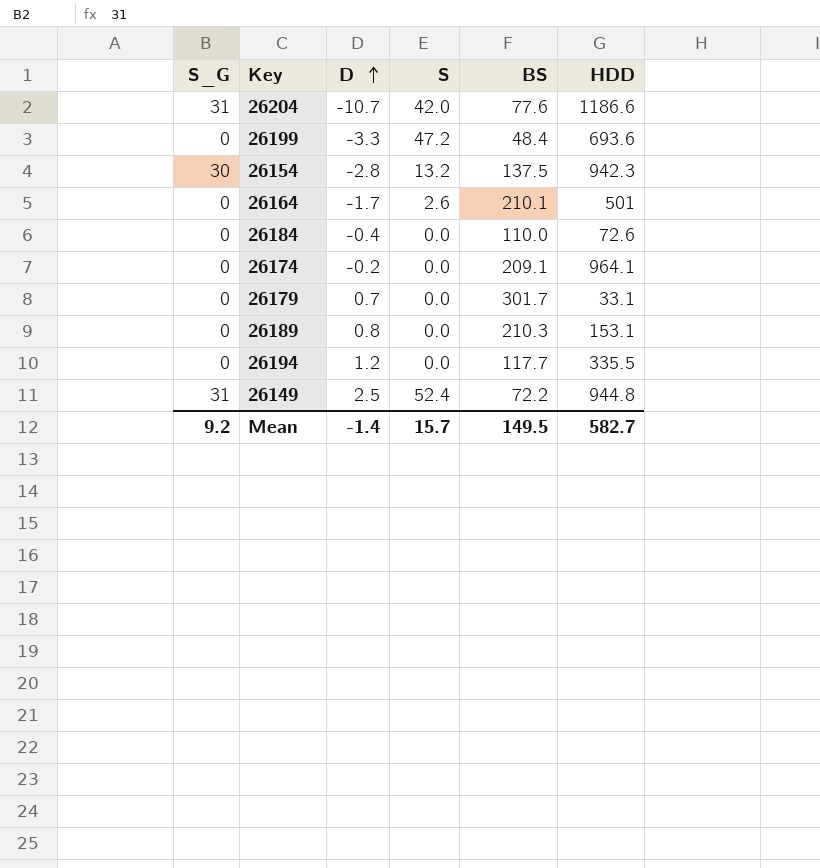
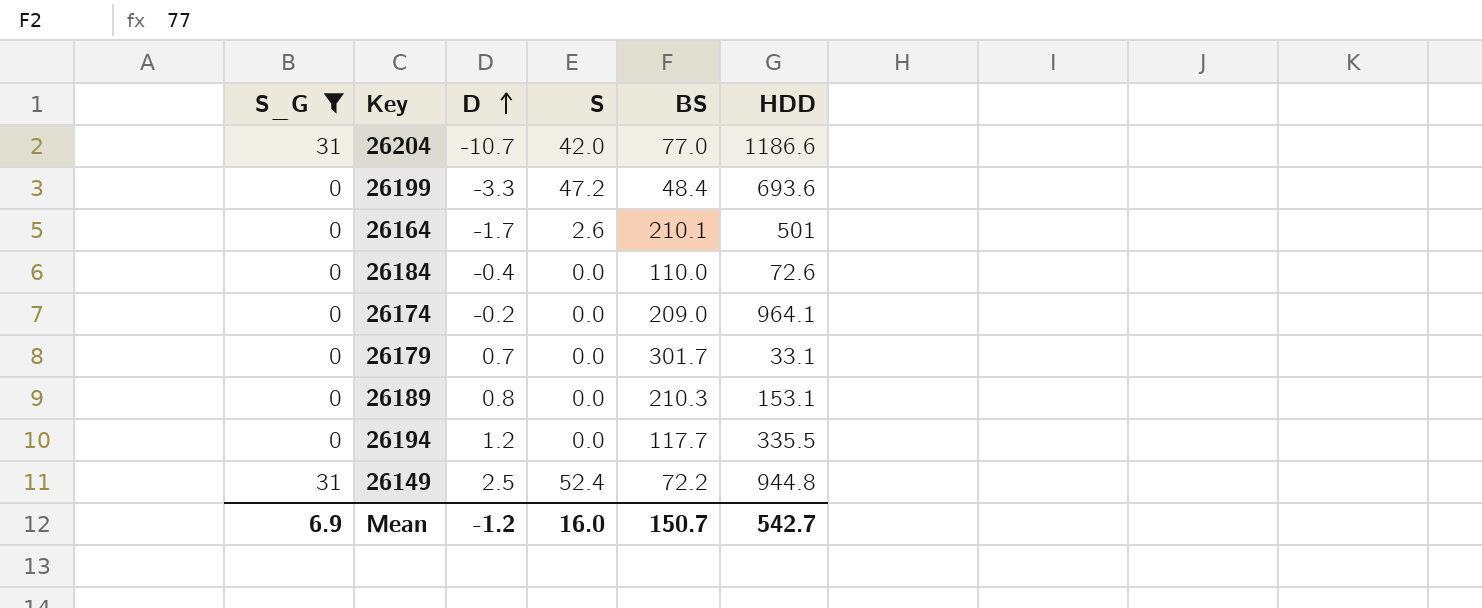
filter: none -> S_G != 30
26204 | BS: 77.6 -> 77.0
26174 | BS: 209.1 -> 209.0
Mean | S_G: 9.2 -> 6.9
Mean | D: -1.4 -> -1.2
Mean | S: 15.7 -> 16.0
Mean | BS: 149.5 -> 150.7
Mean | HDD: 582.7 -> 542.7

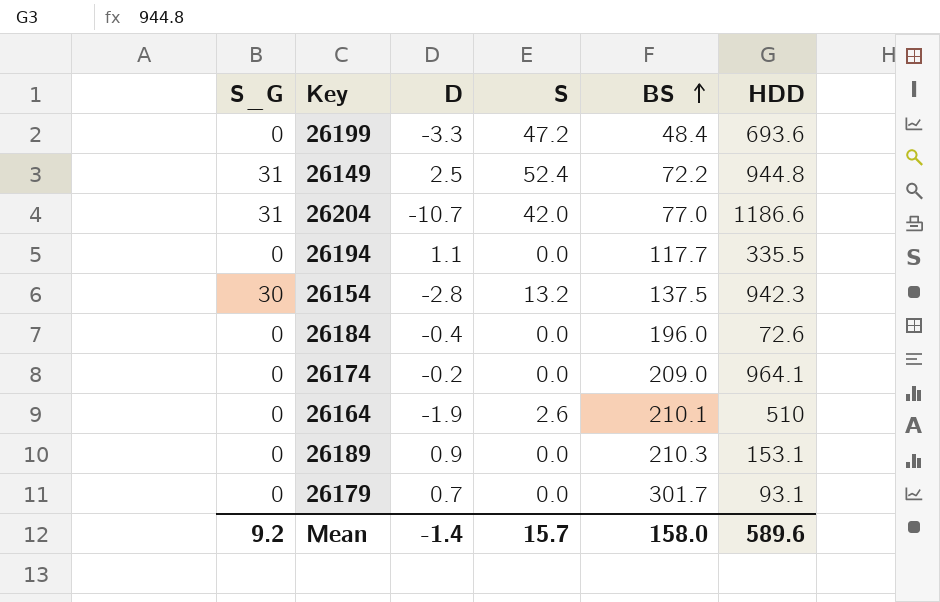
filter: S_G != 30 -> none
row order: D ascending -> BS ascending
26194 | D: 1.2 -> 1.1
26184 | BS: 110.0 -> 196.0
26164 | D: -1.7 -> -1.9
26164 | HDD: 501 -> 510
26189 | D: 0.8 -> 0.9
26179 | HDD: 33.1 -> 93.1
Mean | S_G: 6.9 -> 9.2
Mean | D: -1.2 -> -1.4
Mean | S: 16.0 -> 15.7
Mean | BS: 150.7 -> 158.0
Mean | HDD: 542.7 -> 589.6

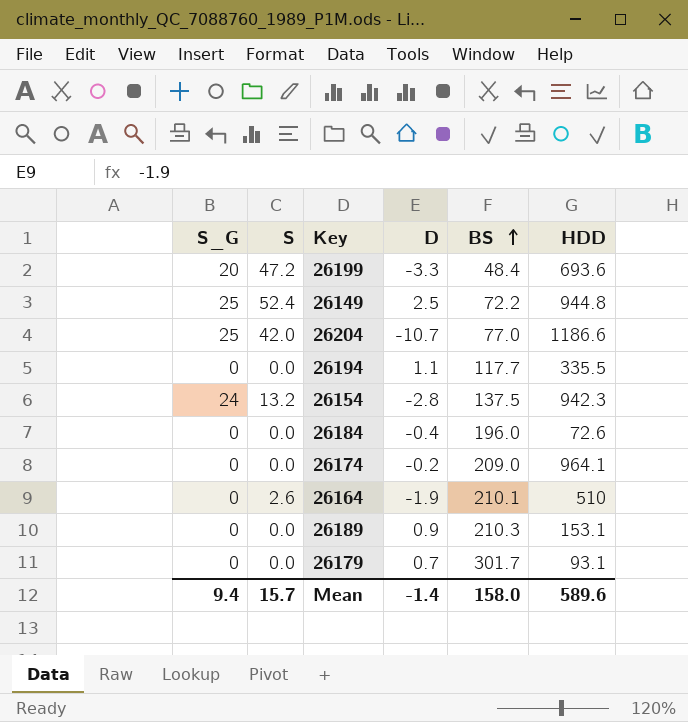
column S | position: 4 -> 2
26199 | S_G: 0 -> 20
26149 | S_G: 31 -> 25
26204 | S_G: 31 -> 25
26154 | S_G: 30 -> 24
Mean | S_G: 9.2 -> 9.4

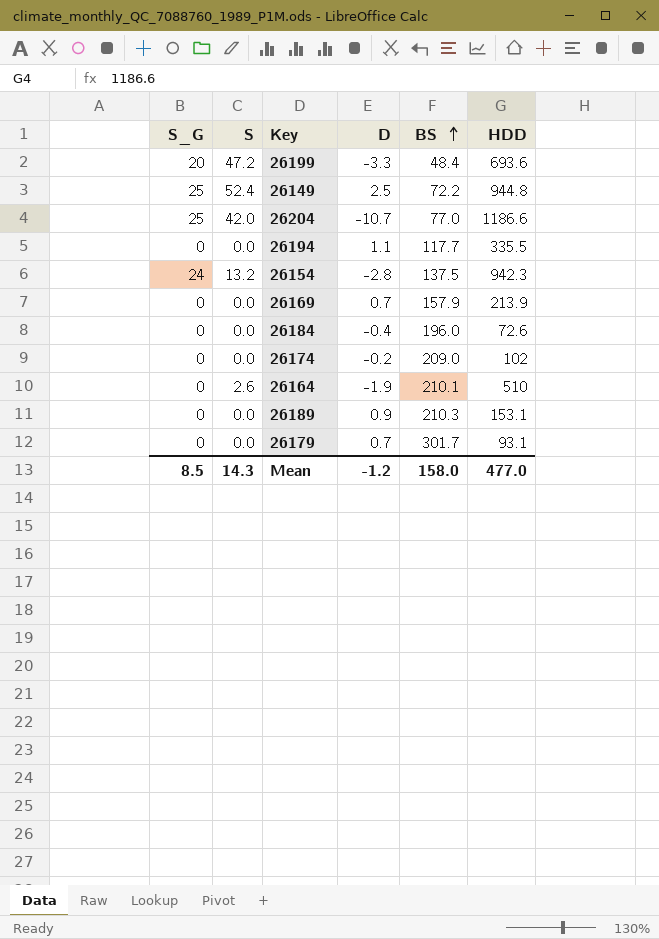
row 26169: none -> 0 | 0.0 | 0.7 | 157.9 | 213.9
26174 | HDD: 964.1 -> 102
Mean | S_G: 9.4 -> 8.5
Mean | S: 15.7 -> 14.3
Mean | D: -1.4 -> -1.2
Mean | HDD: 589.6 -> 477.0

